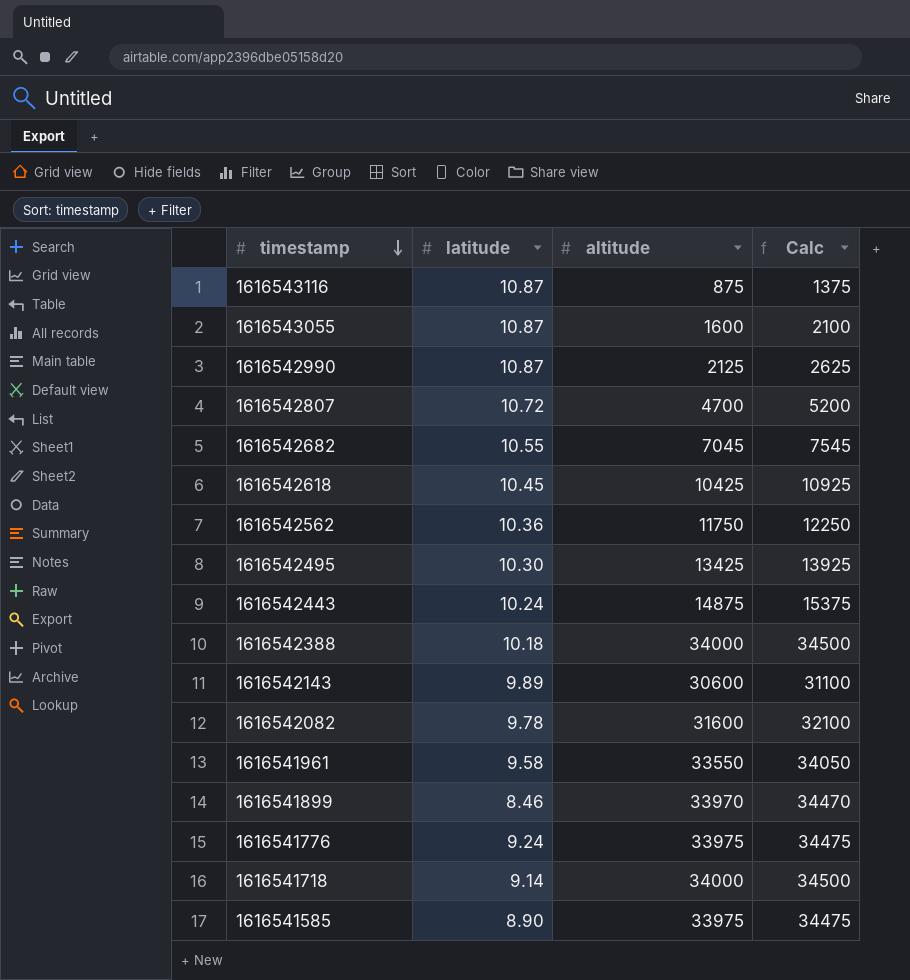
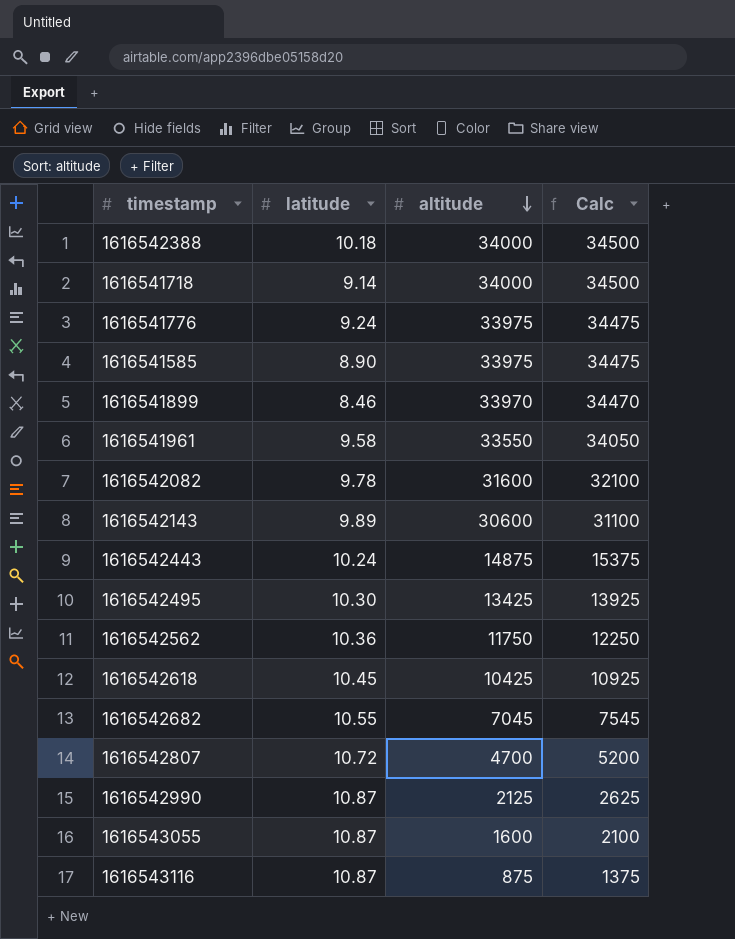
row order: timestamp descending -> altitude descending

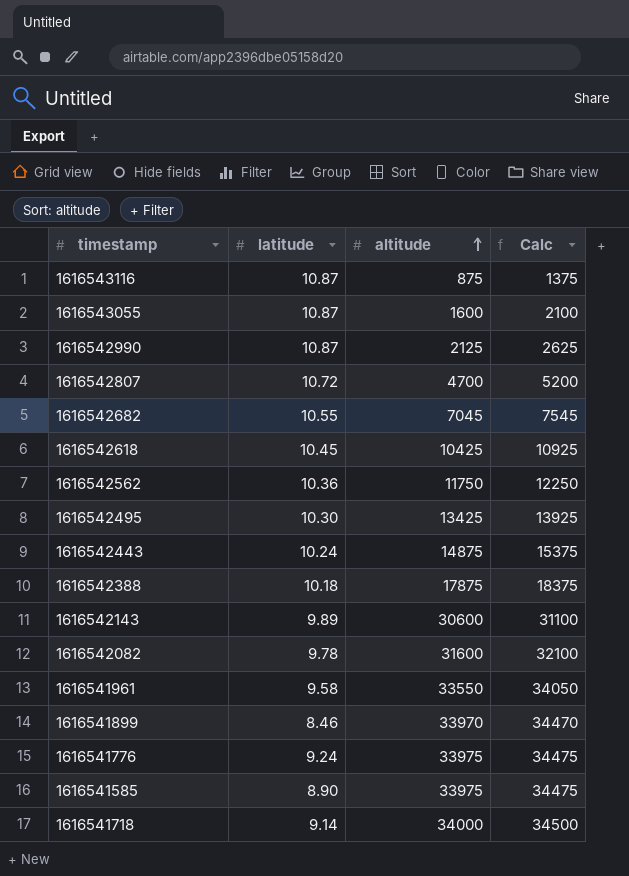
row order: altitude descending -> altitude ascending
1616542388 | altitude: 34000 -> 17875
1616542388 | Calc: 34500 -> 18375

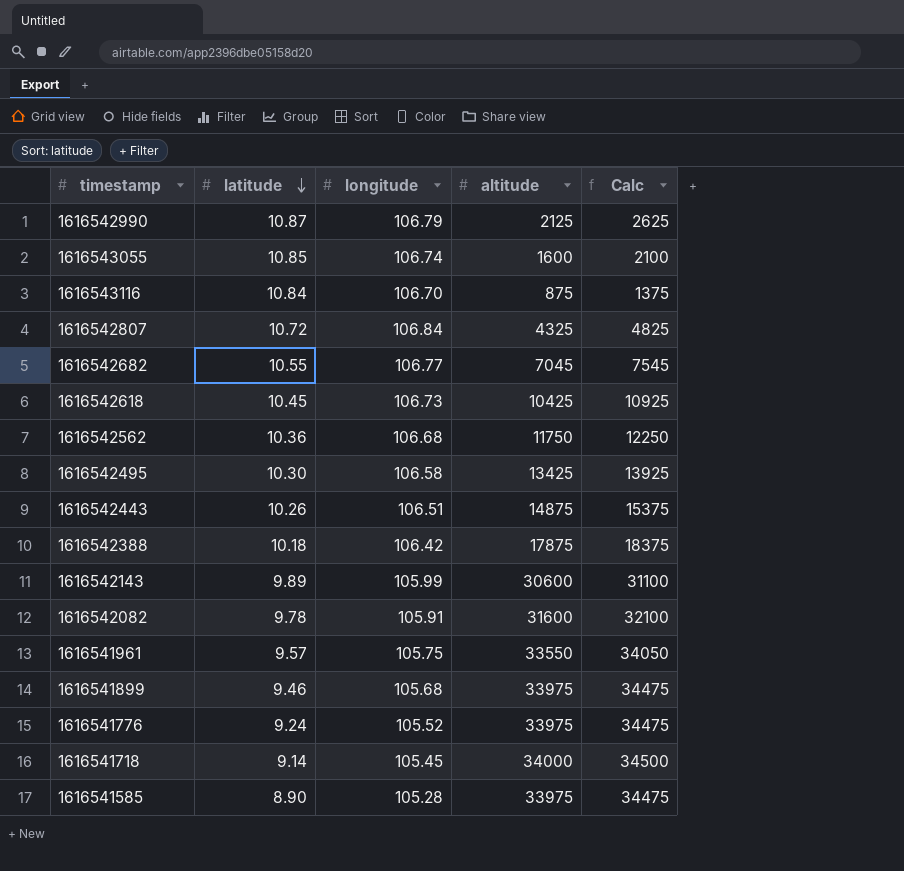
row order: altitude ascending -> latitude descending
column longitude | position: none -> 3
1616543055 | latitude: 10.87 -> 10.85
1616543116 | latitude: 10.87 -> 10.84
1616542807 | altitude: 4700 -> 4325
1616542807 | Calc: 5200 -> 4825
1616542443 | latitude: 10.24 -> 10.26
1616541961 | latitude: 9.58 -> 9.57
1616541899 | latitude: 8.46 -> 9.46
1616541899 | altitude: 33970 -> 33975
1616541899 | Calc: 34470 -> 34475

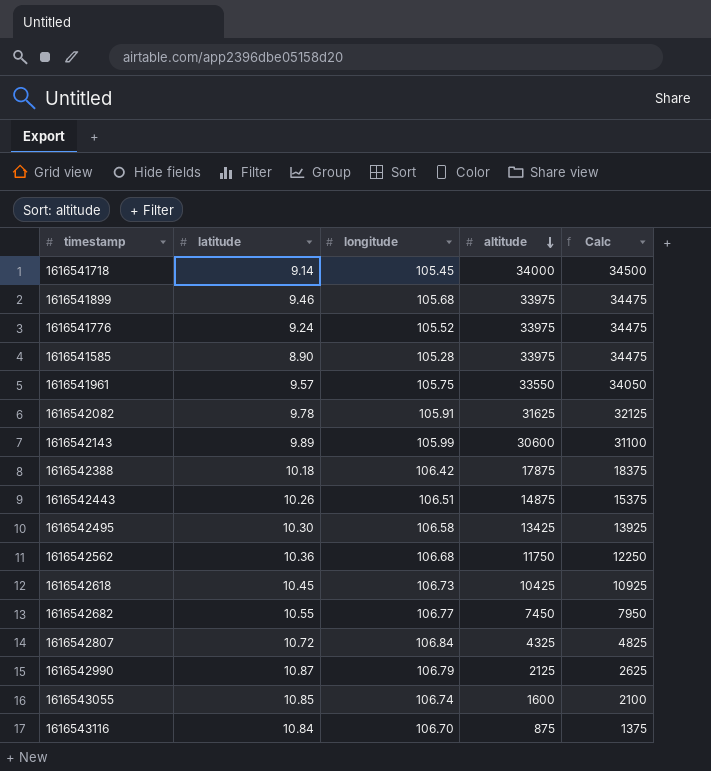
row order: latitude descending -> altitude descending
1616542082 | altitude: 31600 -> 31625
1616542082 | Calc: 32100 -> 32125
1616542682 | altitude: 7045 -> 7450
1616542682 | Calc: 7545 -> 7950

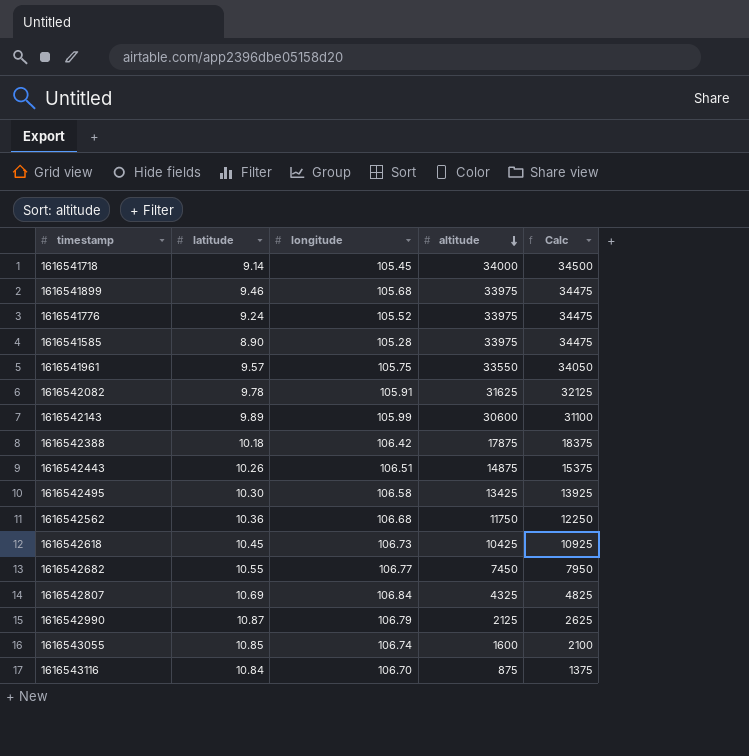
1616542807 | latitude: 10.72 -> 10.69

